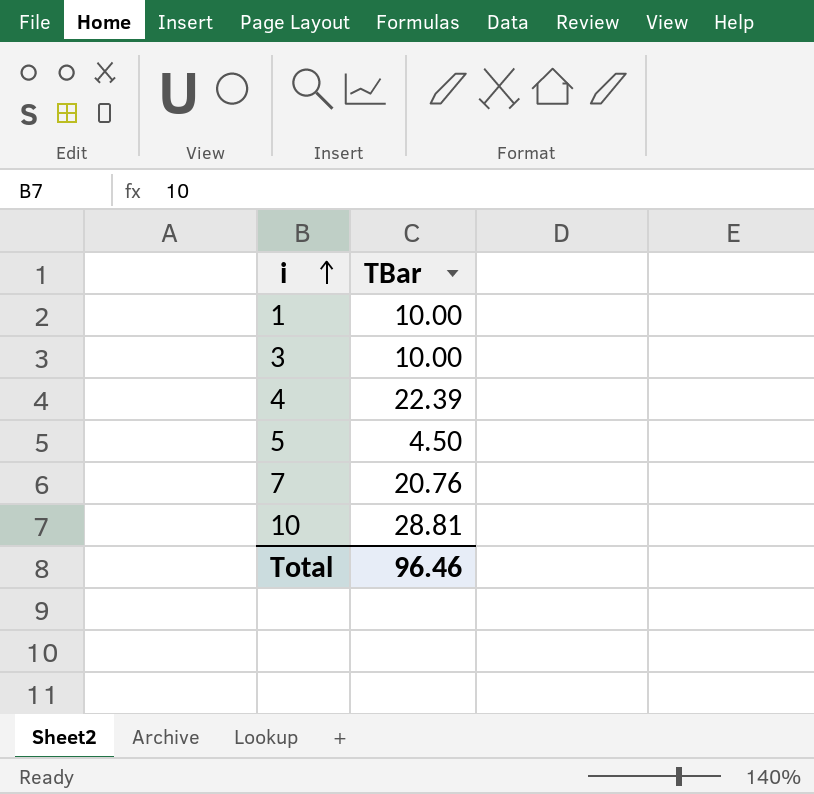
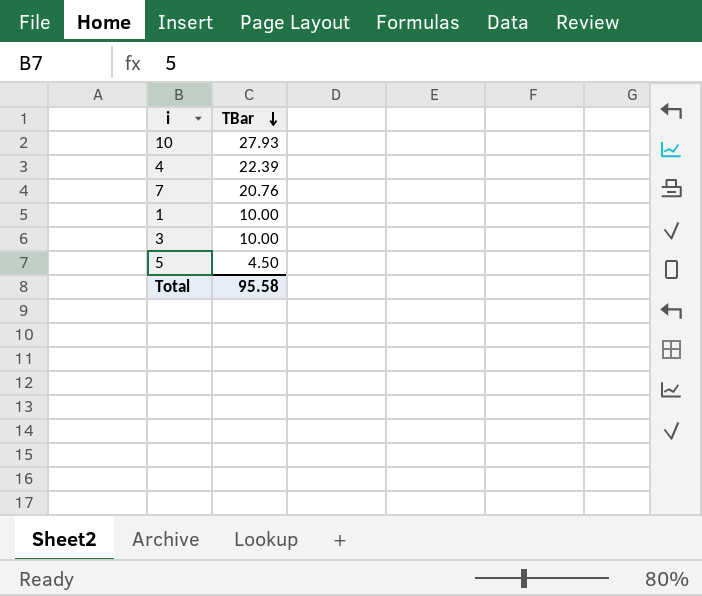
row order: i ascending -> TBar descending
10 | TBar: 28.81 -> 27.93
Total | TBar: 96.46 -> 95.58

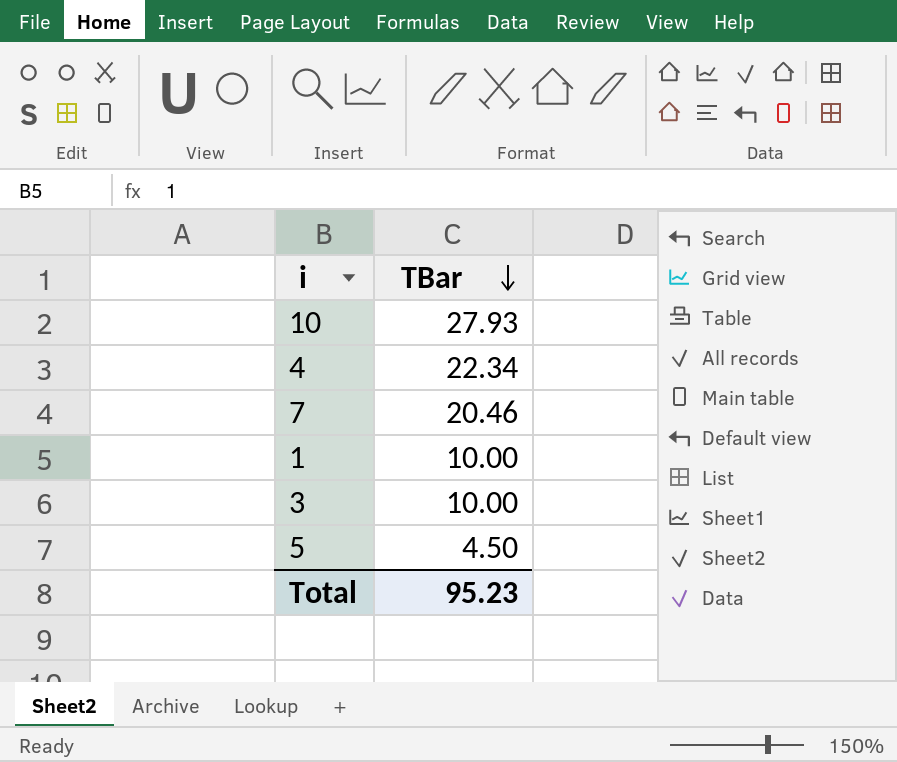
4 | TBar: 22.39 -> 22.34
7 | TBar: 20.76 -> 20.46
Total | TBar: 95.58 -> 95.23

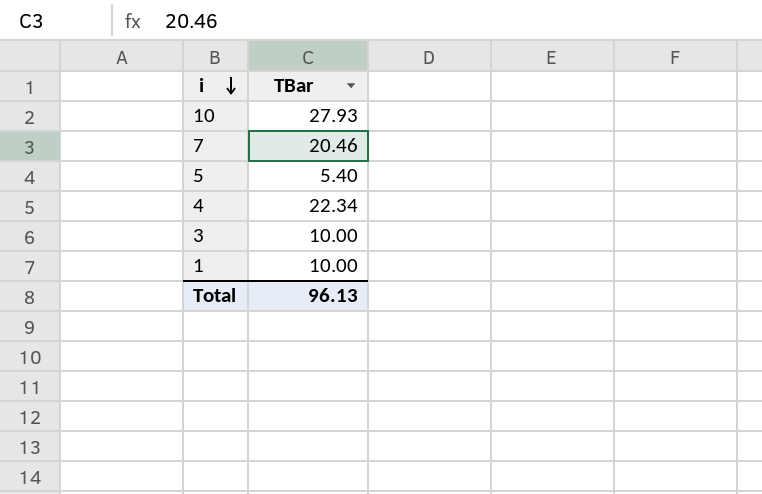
row order: TBar descending -> i descending
5 | TBar: 4.50 -> 5.40
Total | TBar: 95.23 -> 96.13

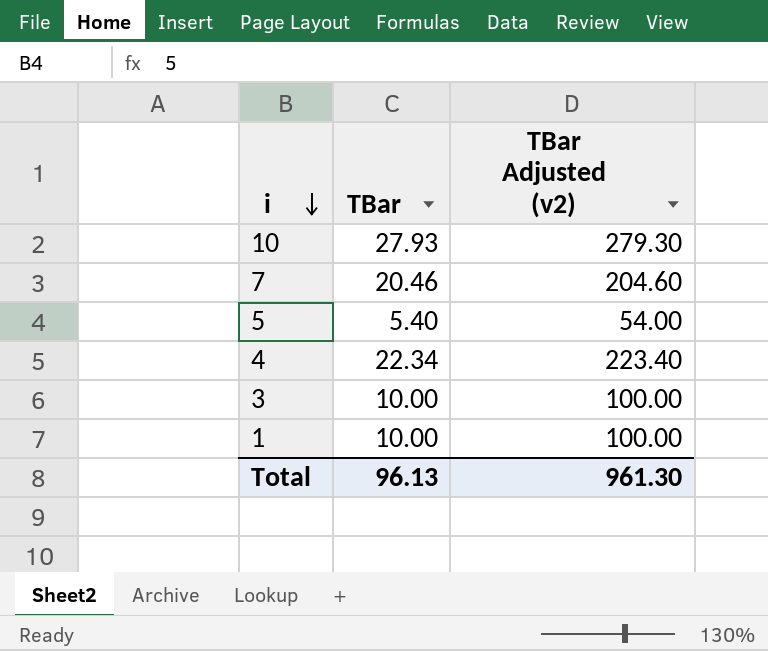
column TBar Adjusted (v2) | formula: none -> [TBar] * 10

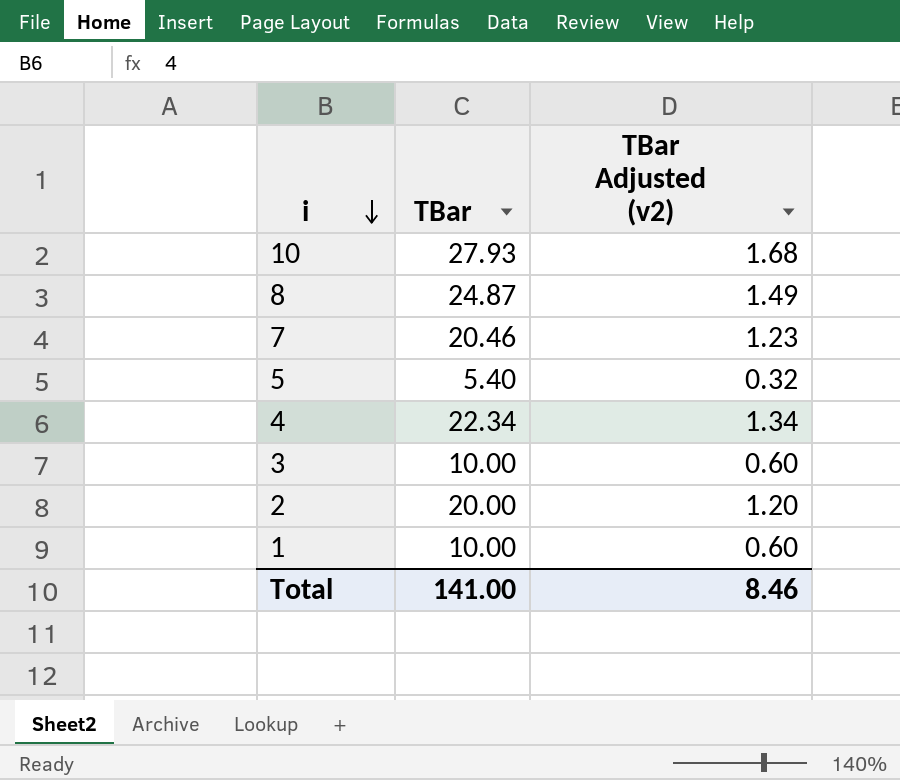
column TBar Adjusted (v2) | formula: [TBar] * 10 -> [TBar] * 0.06
row 8: none -> 24.87 | 1.49
row 2: none -> 20.00 | 1.20
Total | TBar: 96.13 -> 141.00
Total | TBar Adjusted (v2): 961.30 -> 8.46

